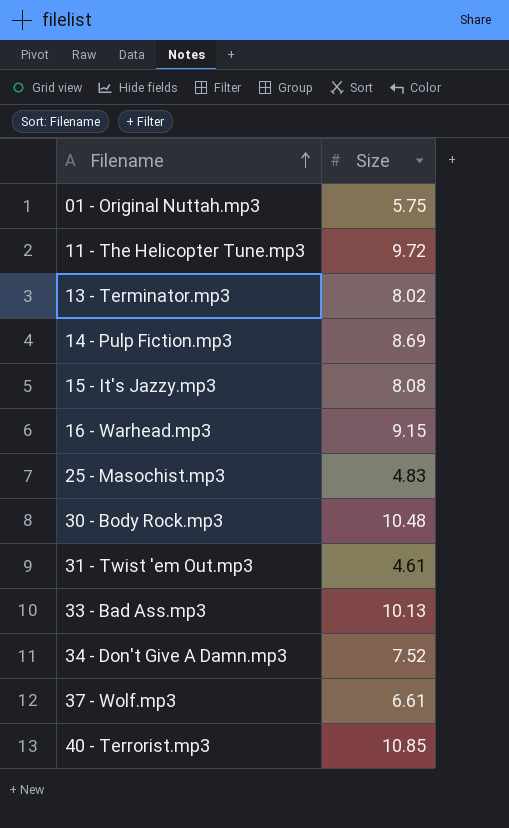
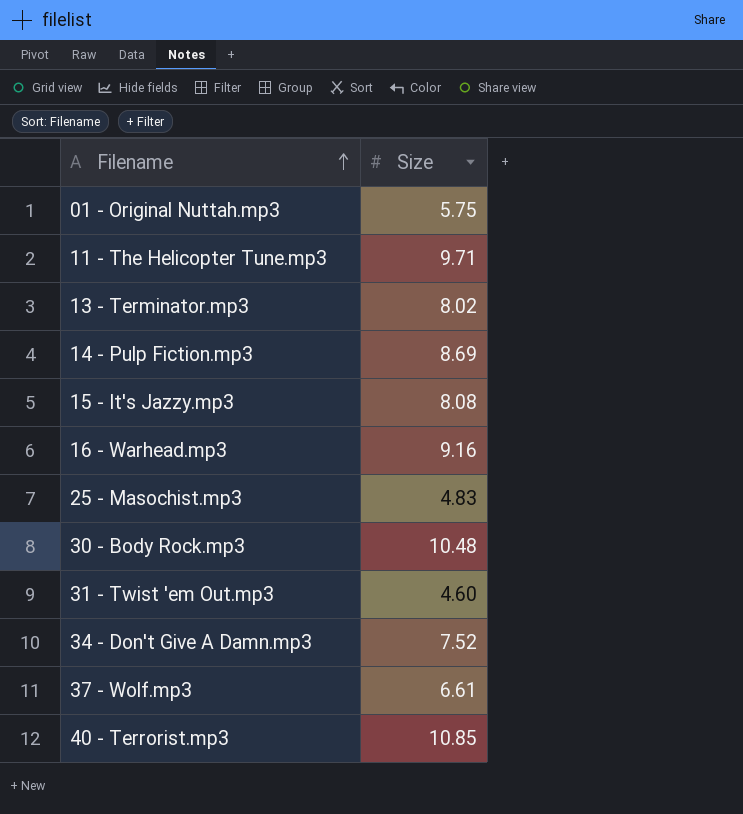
row 33 - Bad Ass.mp3: 10.13 -> none
11 - The Helicopter Tune.mp3 | Size: 9.72 -> 9.71
16 - Warhead.mp3 | Size: 9.15 -> 9.16
31 - Twist 'em Out.mp3 | Size: 4.61 -> 4.60

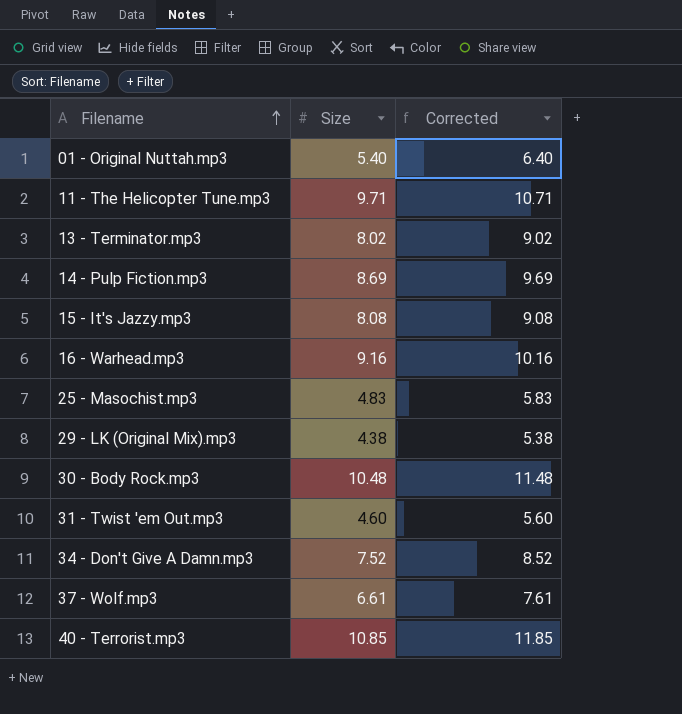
column Corrected | formula: none -> [Size] + 1
01 - Original Nuttah.mp3 | Size: 5.75 -> 5.40
row 29 - LK (Original Mix).mp3: none -> 4.38 | 5.38

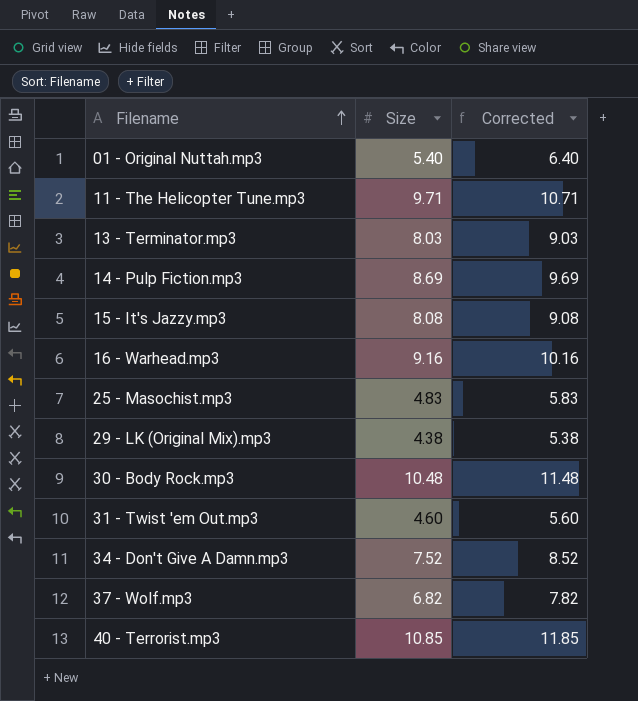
13 - Terminator.mp3 | Size: 8.02 -> 8.03
13 - Terminator.mp3 | Corrected: 9.02 -> 9.03
37 - Wolf.mp3 | Size: 6.61 -> 6.82
37 - Wolf.mp3 | Corrected: 7.61 -> 7.82

